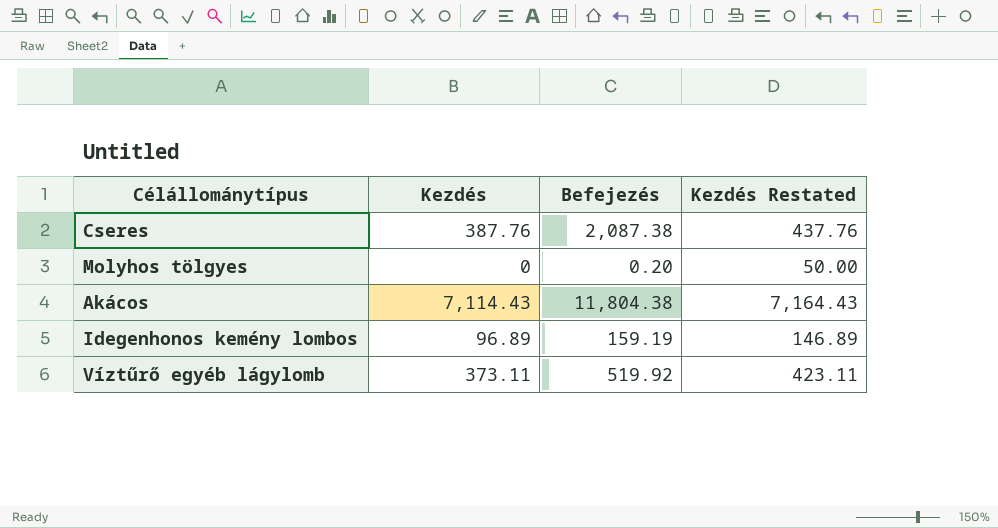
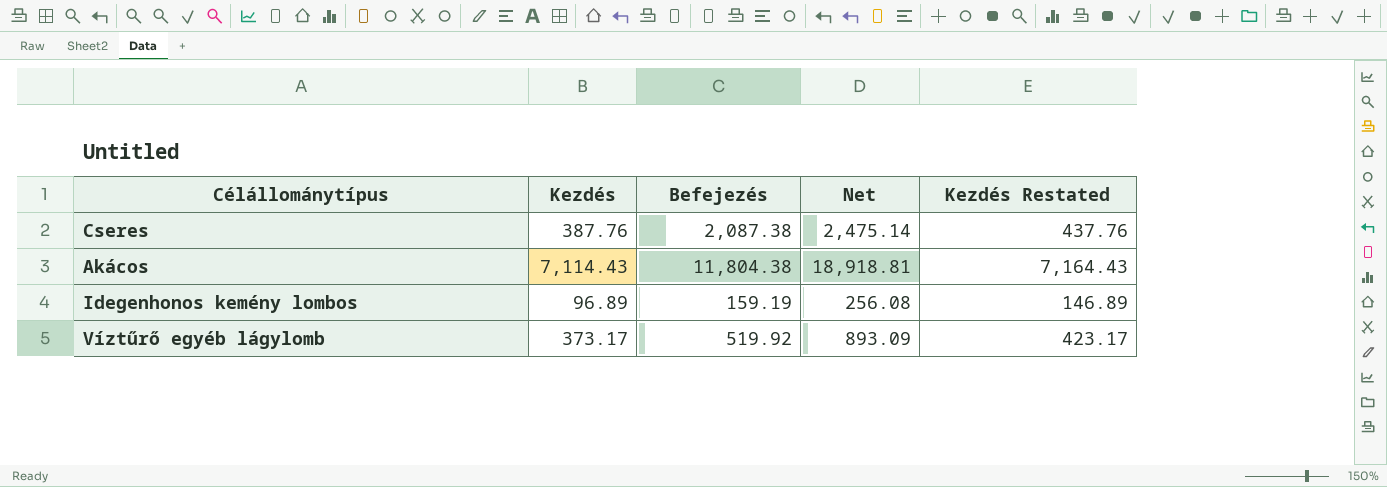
column Net | formula: none -> [Kezdés] + [Befejezés]
row Molyhos tölgyes: 0 | 0.20 | 50.00 -> none
Víztűrő egyéb lágylomb | Kezdés: 373.11 -> 373.17
Víztűrő egyéb lágylomb | Kezdés Restated: 423.11 -> 423.17

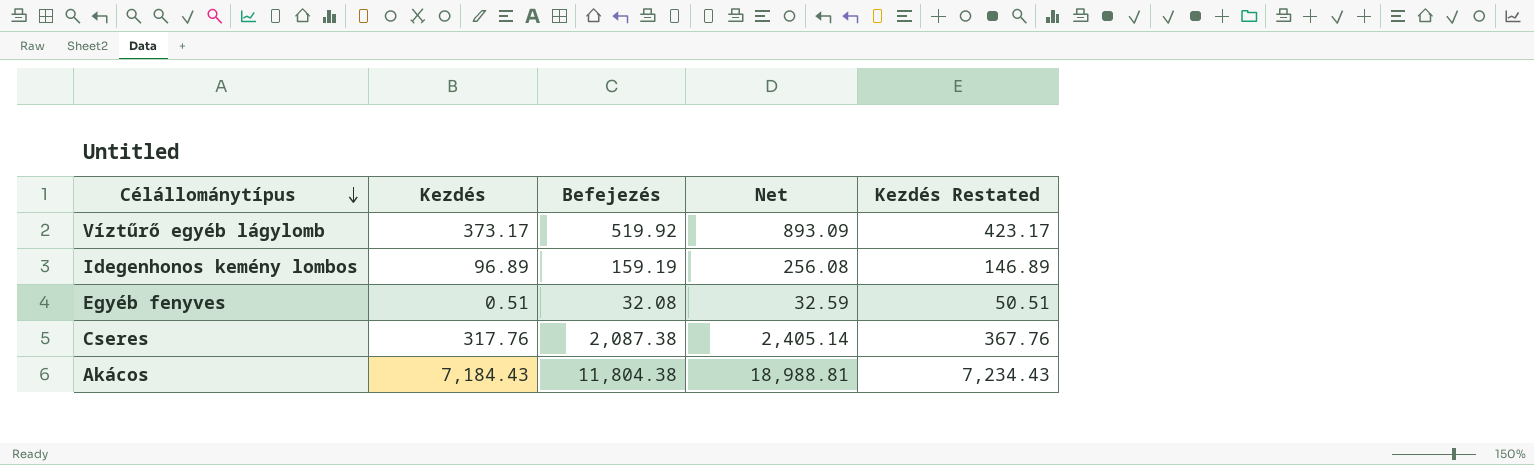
row order: none -> Célállománytípus descending
row Egyéb fenyves: none -> 0.51 | 32.08 | 32.59 | 50.51
Cseres | Kezdés: 387.76 -> 317.76
Cseres | Net: 2,475.14 -> 2,405.14
Cseres | Kezdés Restated: 437.76 -> 367.76
Akácos | Kezdés: 7,114.43 -> 7,184.43
Akácos | Net: 18,918.81 -> 18,988.81
Akácos | Kezdés Restated: 7,164.43 -> 7,234.43

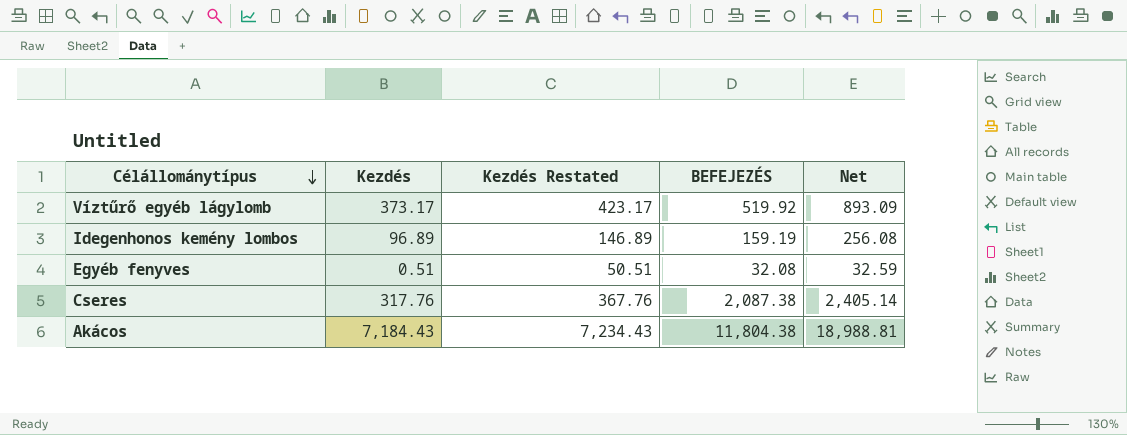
column Kezdés Restated | position: 5 -> 3
column name: Befejezés -> BEFEJEZÉS

